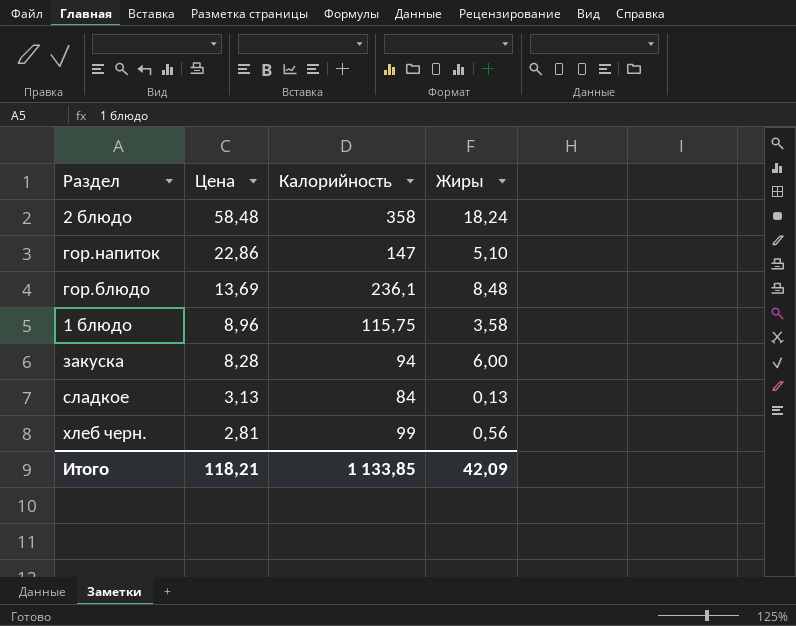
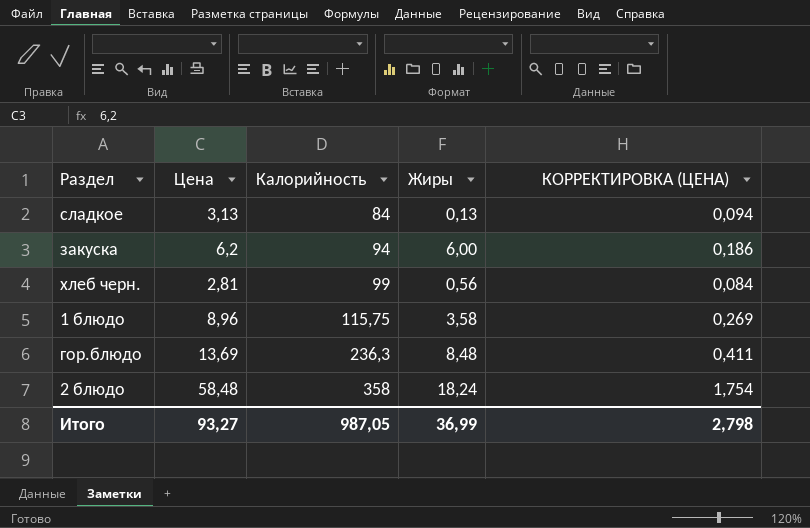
row order: Цена descending -> Калорийность ascending
column КОРРЕКТИРОВКА (ЦЕНА) | formula: none -> [Цена] * 0,03
row гор.напиток: 22,86 | 147 | 5,10 -> none
закуска | Цена: 8,28 -> 6,2
гор.блюдо | Калорийность: 236,1 -> 236,3
Итого | Цена: 118,21 -> 93,27
Итого | Калорийность: 1 133,85 -> 987,05
Итого | Жиры: 42,09 -> 36,99

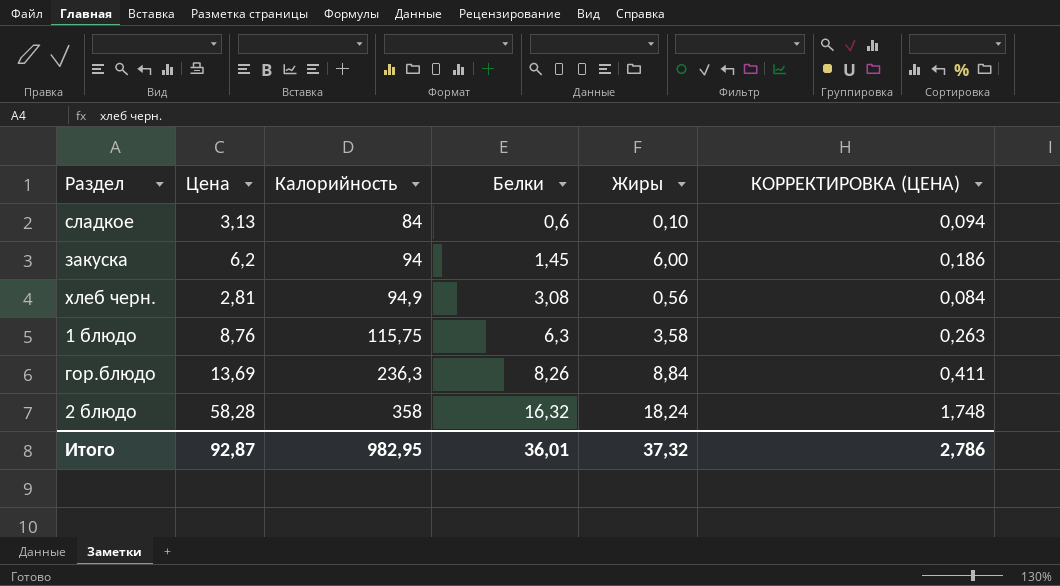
column Белки | position: none -> 4
сладкое | Жиры: 0,13 -> 0,10
хлеб черн. | Калорийность: 99 -> 94,9
1 блюдо | Цена: 8,96 -> 8,76
1 блюдо | КОРРЕКТИРОВКА (ЦЕНА): 0,269 -> 0,263
гор.блюдо | Жиры: 8,48 -> 8,84
2 блюдо | Цена: 58,48 -> 58,28
2 блюдо | КОРРЕКТИРОВКА (ЦЕНА): 1,754 -> 1,748
Итого | Цена: 93,27 -> 92,87
Итого | Калорийность: 987,05 -> 982,95
Итого | Жиры: 36,99 -> 37,32
Итого | КОРРЕКТИРОВКА (ЦЕНА): 2,798 -> 2,786

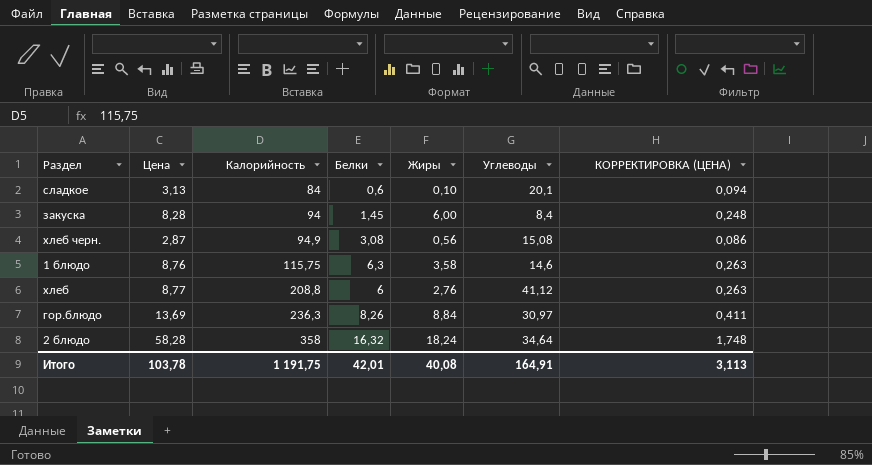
column Углеводы | position: none -> 6
закуска | Цена: 6,2 -> 8,28
закуска | КОРРЕКТИРОВКА (ЦЕНА): 0,186 -> 0,248
хлеб черн. | Цена: 2,81 -> 2,87
хлеб черн. | КОРРЕКТИРОВКА (ЦЕНА): 0,084 -> 0,086
row хлеб: none -> 8,77 | 208,8 | 6 | 2,76 | 41,12 | 0,263
Итого | Цена: 92,87 -> 103,78
Итого | Калорийность: 982,95 -> 1 191,75
Итого | Белки: 36,01 -> 42,01
Итого | Жиры: 37,32 -> 40,08
Итого | КОРРЕКТИРОВКА (ЦЕНА): 2,786 -> 3,113

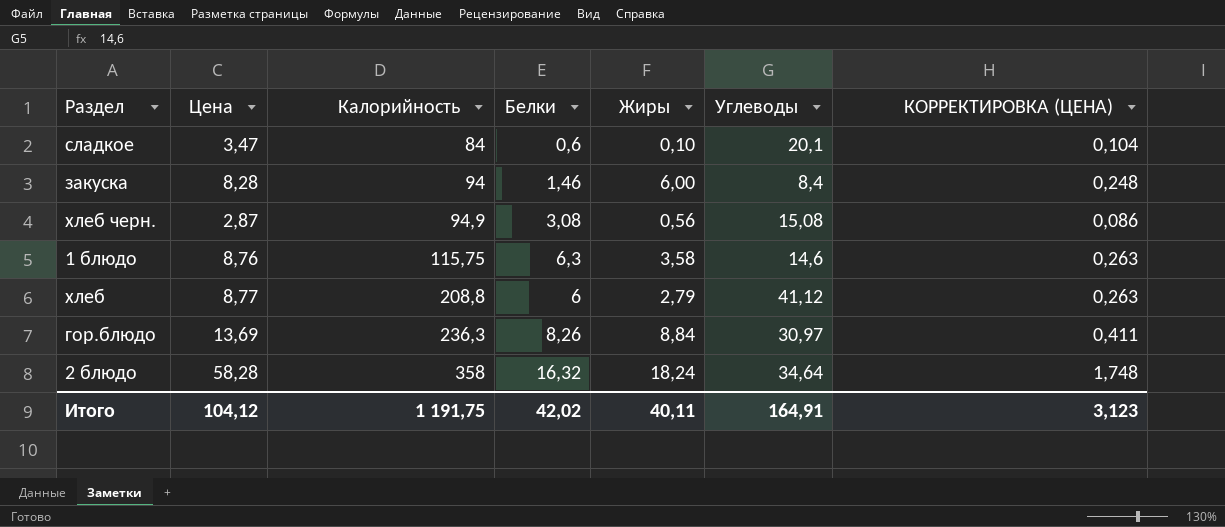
сладкое | Цена: 3,13 -> 3,47
сладкое | КОРРЕКТИРОВКА (ЦЕНА): 0,094 -> 0,104
закуска | Белки: 1,45 -> 1,46
хлеб | Жиры: 2,76 -> 2,79
Итого | Цена: 103,78 -> 104,12
Итого | Белки: 42,01 -> 42,02
Итого | Жиры: 40,08 -> 40,11
Итого | КОРРЕКТИРОВКА (ЦЕНА): 3,113 -> 3,123

